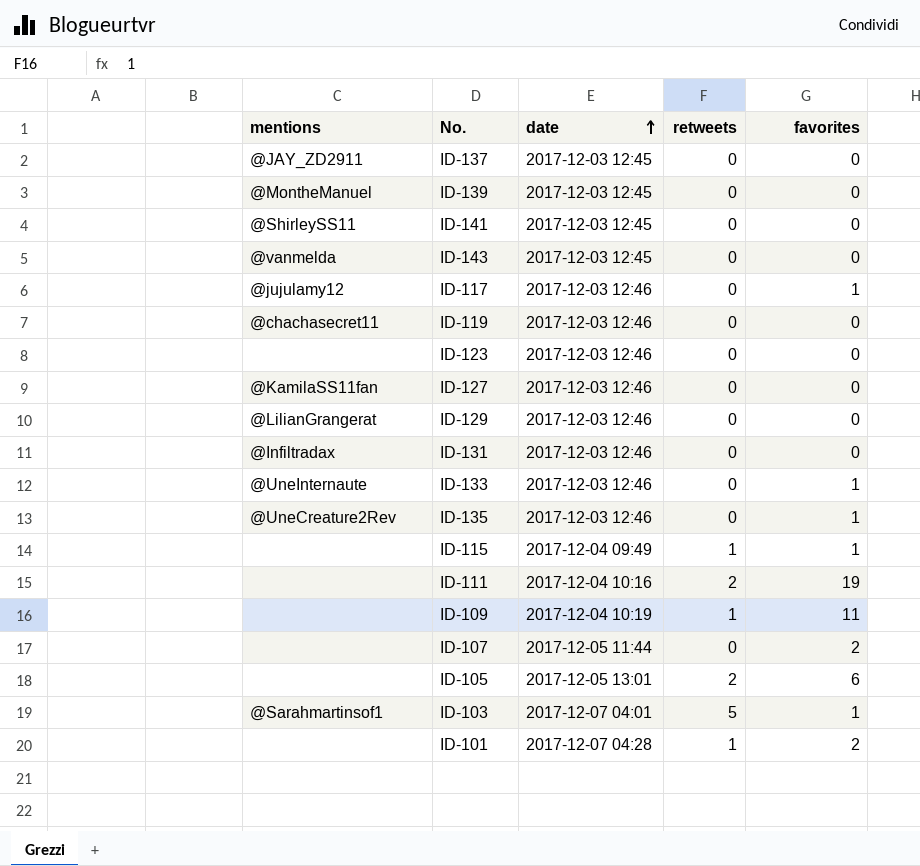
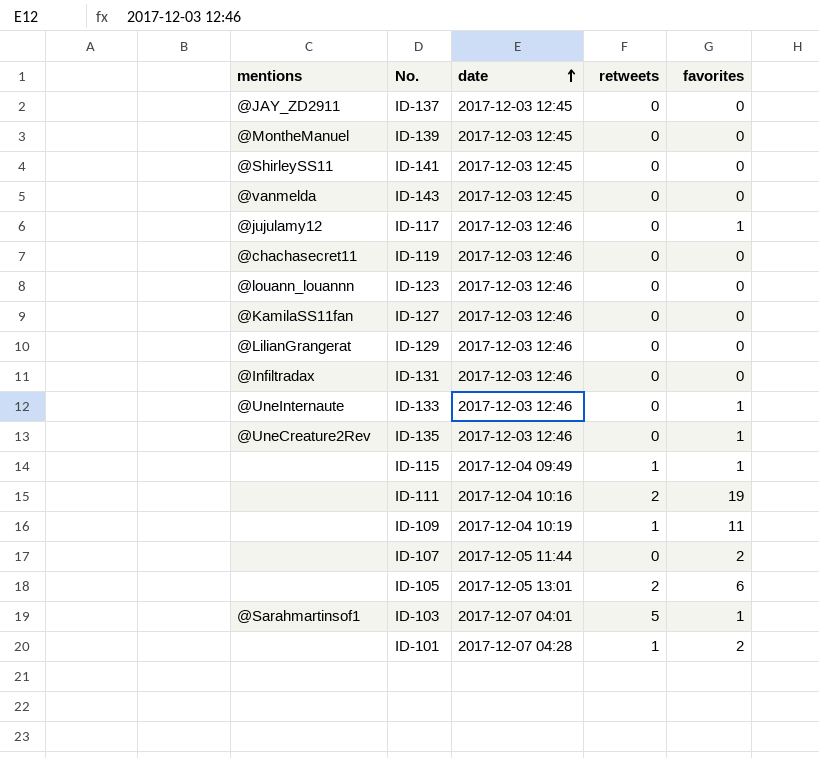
ID-123 | mentions: none -> @louann_louannn

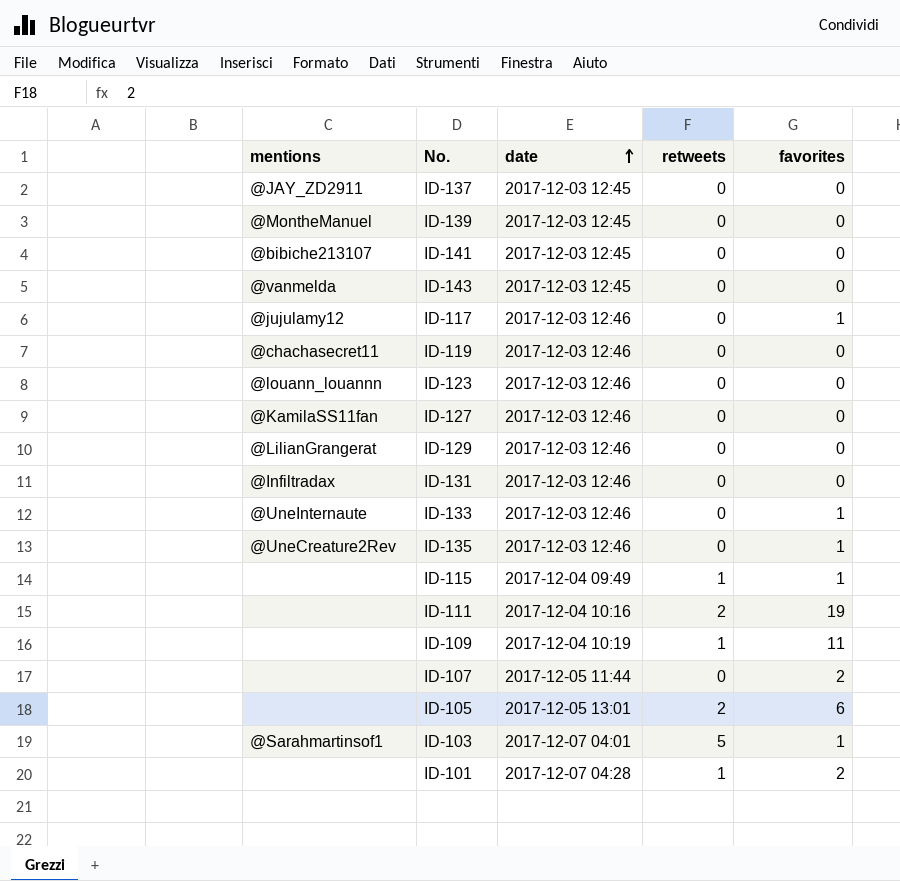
ID-141 | mentions: @ShirleySS11 -> @bibiche213107

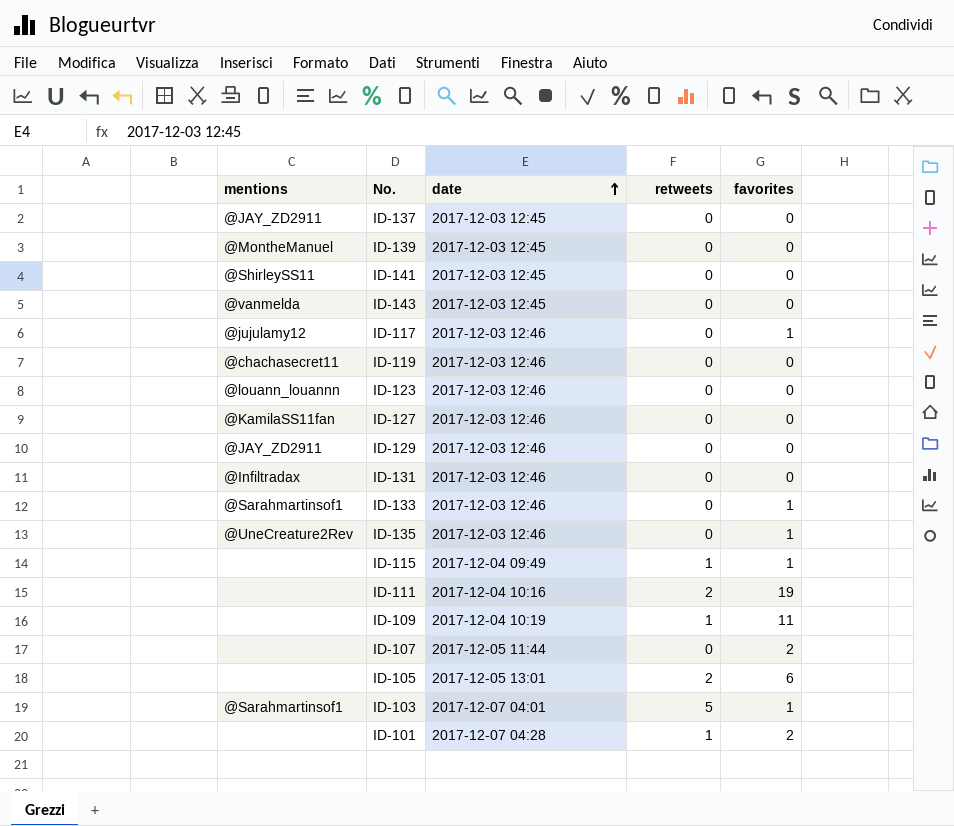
ID-141 | mentions: @bibiche213107 -> @ShirleySS11
ID-129 | mentions: @LilianGrangerat -> @JAY_ZD2911
ID-133 | mentions: @UneInternaute -> @Sarahmartinsof1

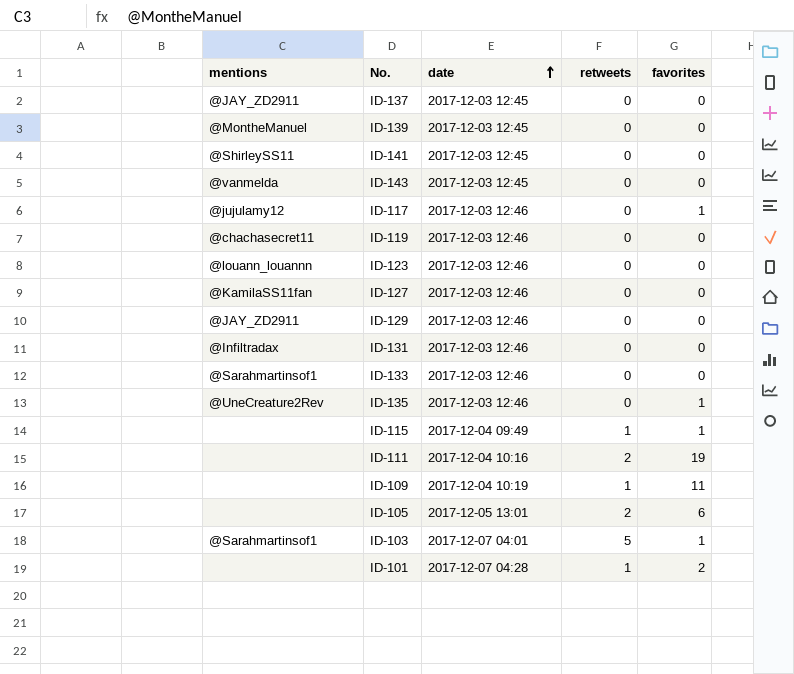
row ID-107: none | 2017-12-05 11:44 | 0 | 2 -> none
ID-133 | favorites: 1 -> 0

